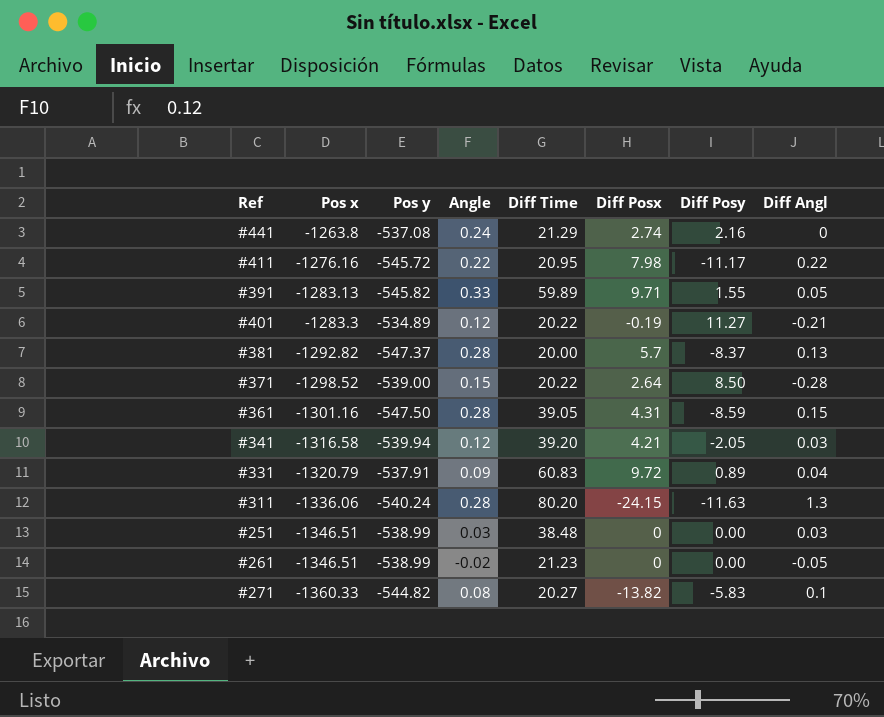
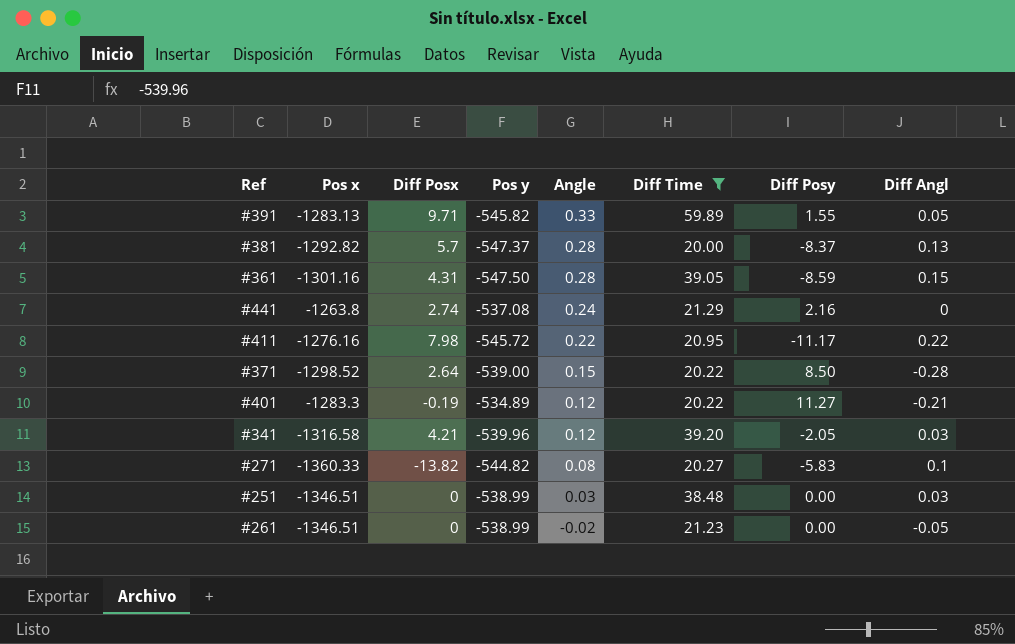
filter: none -> Diff Time <= 59.89
row order: Pos x descending -> Angle descending
column Diff Posx | position: 6 -> 3
#341 | Pos y: -539.94 -> -539.96

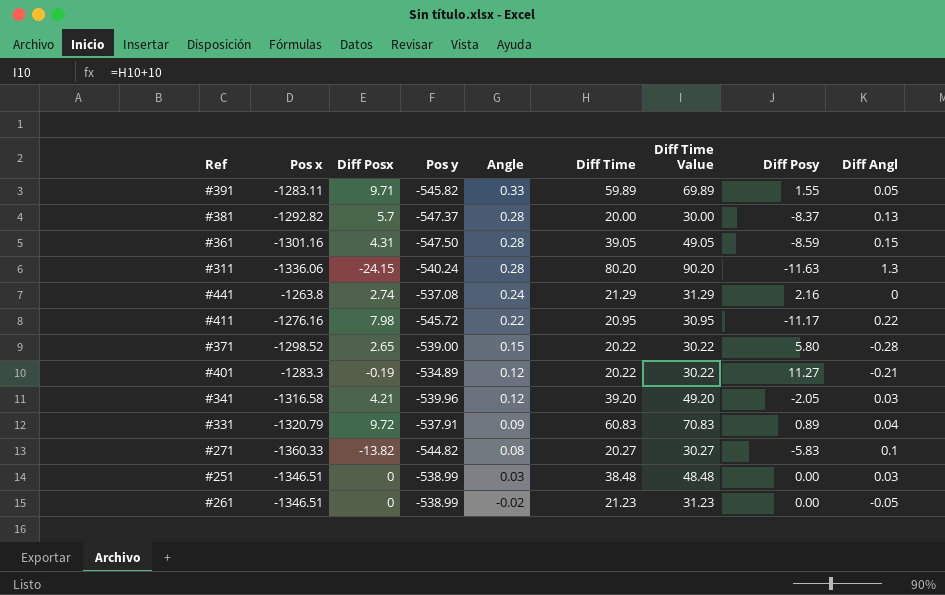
filter: Diff Time <= 59.89 -> none
column Diff Time Value | formula: none -> [Diff Time] + 10
#391 | Pos x: -1283.13 -> -1283.11
#371 | Diff Posx: 2.64 -> 2.65
#371 | Diff Posy: 8.50 -> 5.80

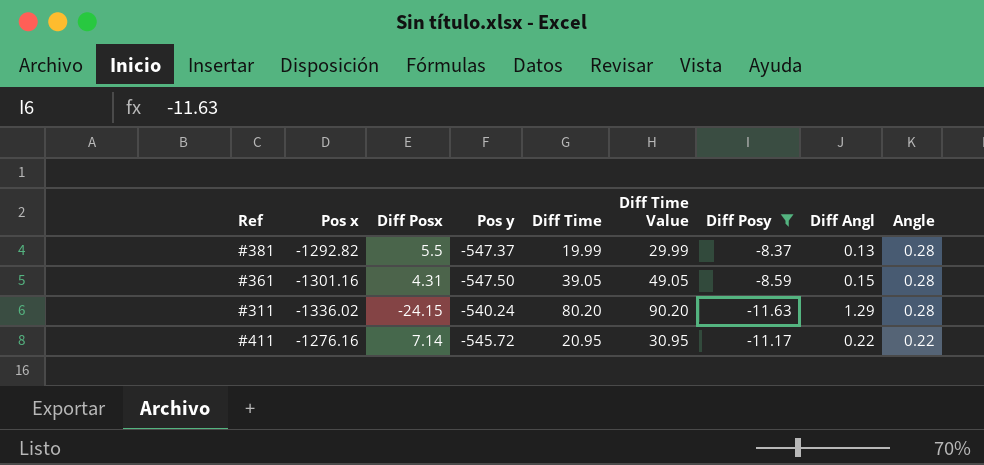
filter: none -> Diff Posy <= -8.37
column Angle | position: 5 -> 9
#381 | Diff Posx: 5.7 -> 5.5
#381 | Diff Time: 20.00 -> 19.99
#381 | Diff Time Value: 30.00 -> 29.99
#311 | Pos x: -1336.06 -> -1336.02
#311 | Diff Angl: 1.3 -> 1.29
#411 | Diff Posx: 7.98 -> 7.14

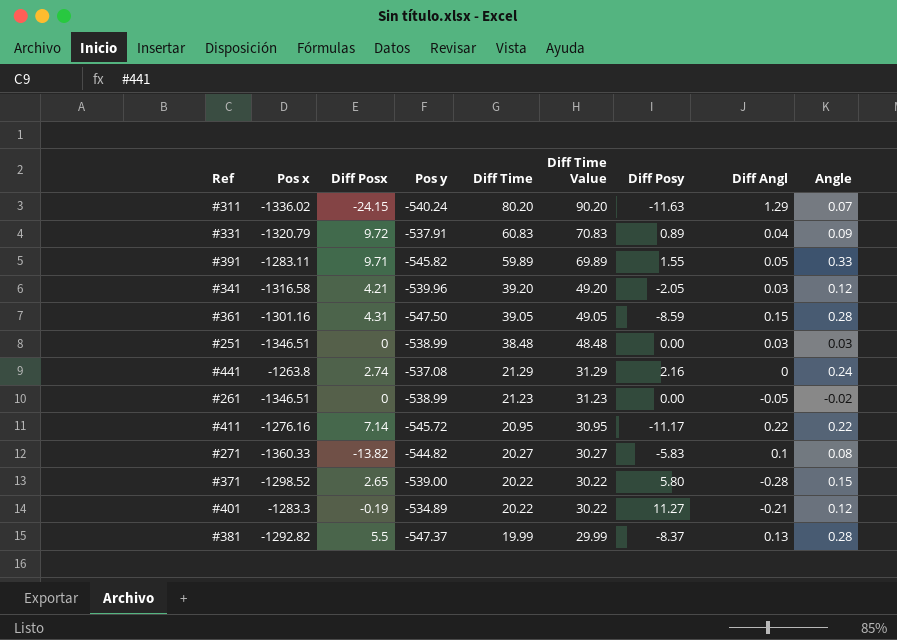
filter: Diff Posy <= -8.37 -> none
row order: Angle descending -> Diff Time descending
#311 | Angle: 0.28 -> 0.07

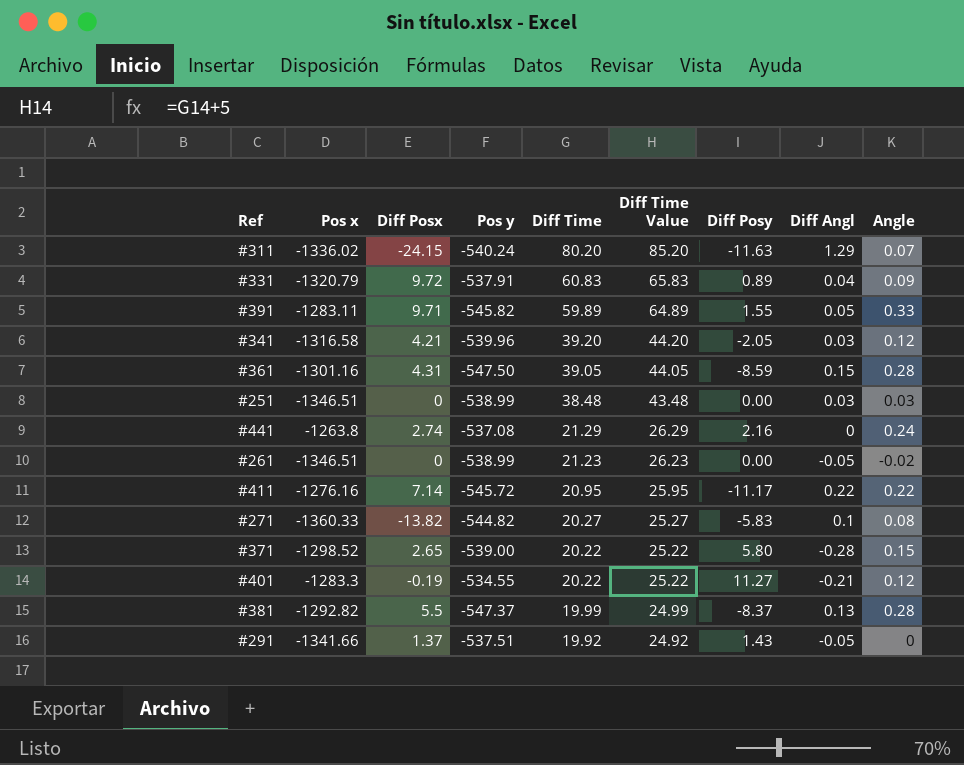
column Diff Time Value | formula: [Diff Time] + 10 -> [Diff Time] + 5
#401 | Pos y: -534.89 -> -534.55
row #291: none -> -1341.66 | 1.37 | -537.51 | 19.92 | 24.92 | 1.43 | -0.05 | 0

